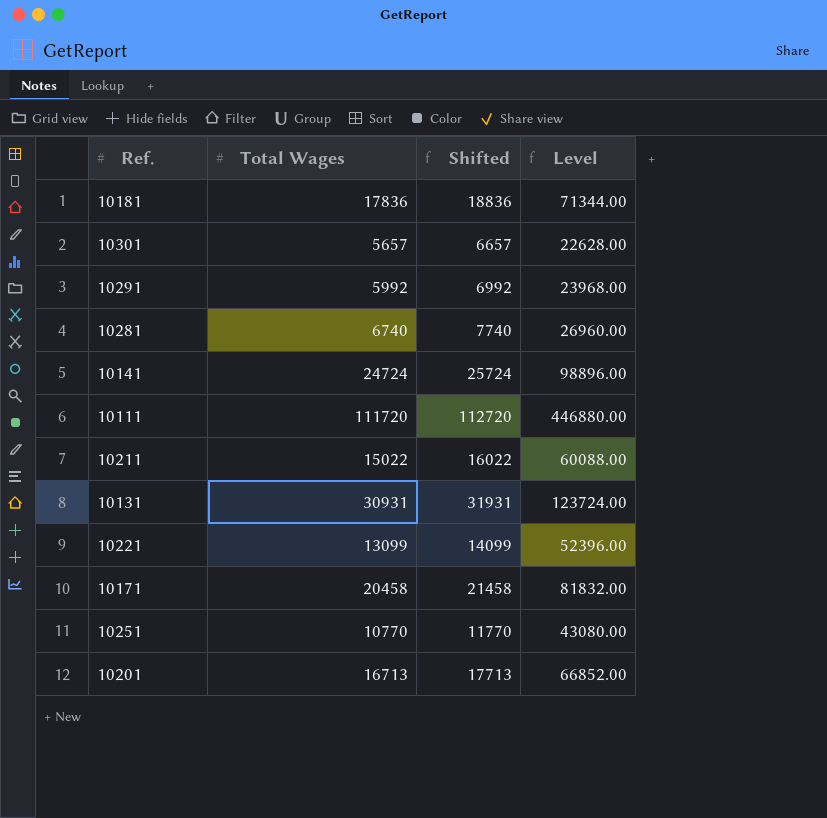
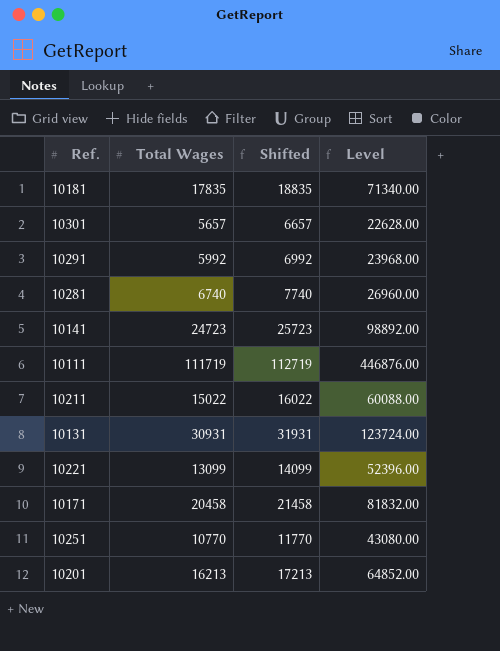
10181 | Total Wages: 17836 -> 17835
10181 | Shifted: 18836 -> 18835
10181 | Level: 71344.00 -> 71340.00
10141 | Total Wages: 24724 -> 24723
10141 | Shifted: 25724 -> 25723
10141 | Level: 98896.00 -> 98892.00
10111 | Total Wages: 111720 -> 111719
10111 | Shifted: 112720 -> 112719
10111 | Level: 446880.00 -> 446876.00
10201 | Total Wages: 16713 -> 16213
10201 | Shifted: 17713 -> 17213
10201 | Level: 66852.00 -> 64852.00

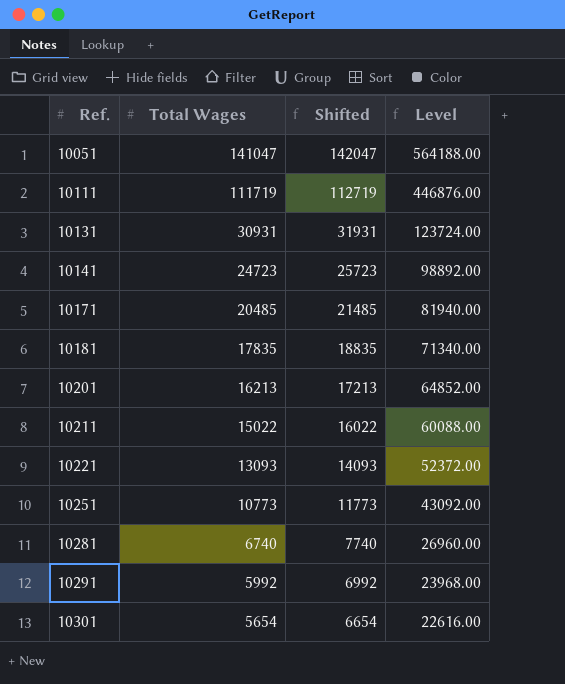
row order: none -> Ref. ascending
row 10051: none -> 141047 | 142047 | 564188.00
10171 | Total Wages: 20458 -> 20485
10171 | Shifted: 21458 -> 21485
10171 | Level: 81832.00 -> 81940.00
10221 | Total Wages: 13099 -> 13093
10221 | Shifted: 14099 -> 14093
10221 | Level: 52396.00 -> 52372.00
10251 | Total Wages: 10770 -> 10773
10251 | Shifted: 11770 -> 11773
10251 | Level: 43080.00 -> 43092.00
10301 | Total Wages: 5657 -> 5654
10301 | Shifted: 6657 -> 6654
10301 | Level: 22628.00 -> 22616.00

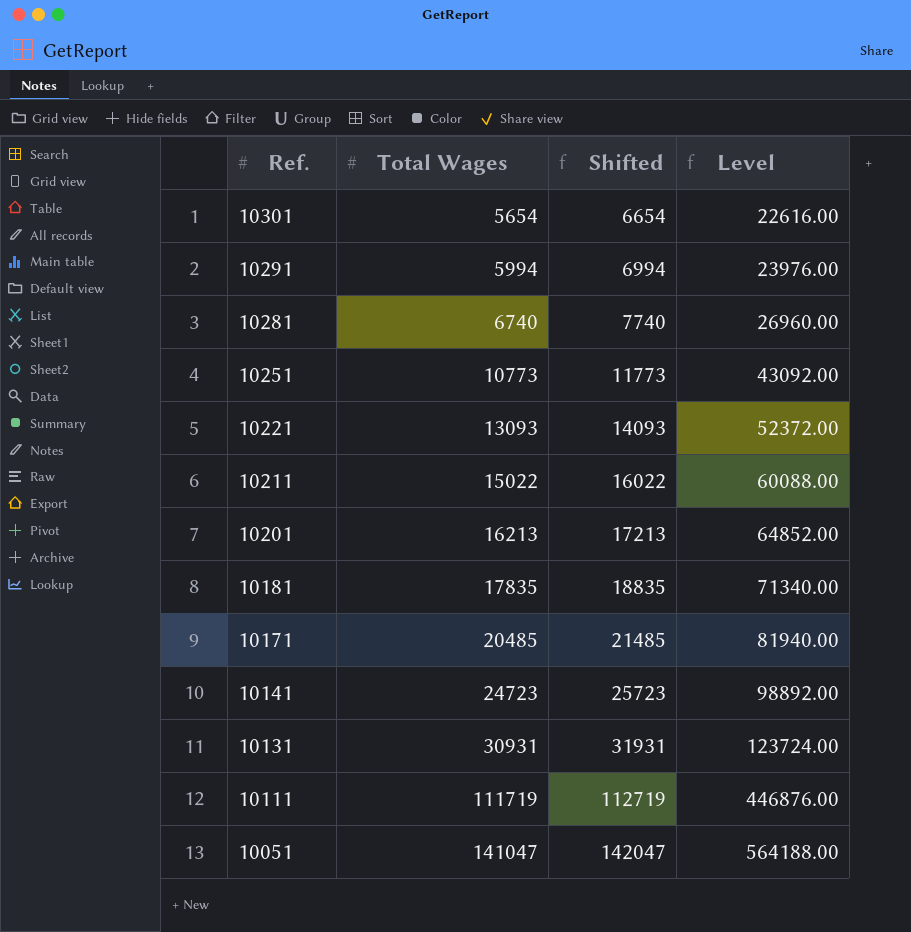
row order: Ref. ascending -> Ref. descending
10291 | Total Wages: 5992 -> 5994
10291 | Shifted: 6992 -> 6994
10291 | Level: 23968.00 -> 23976.00

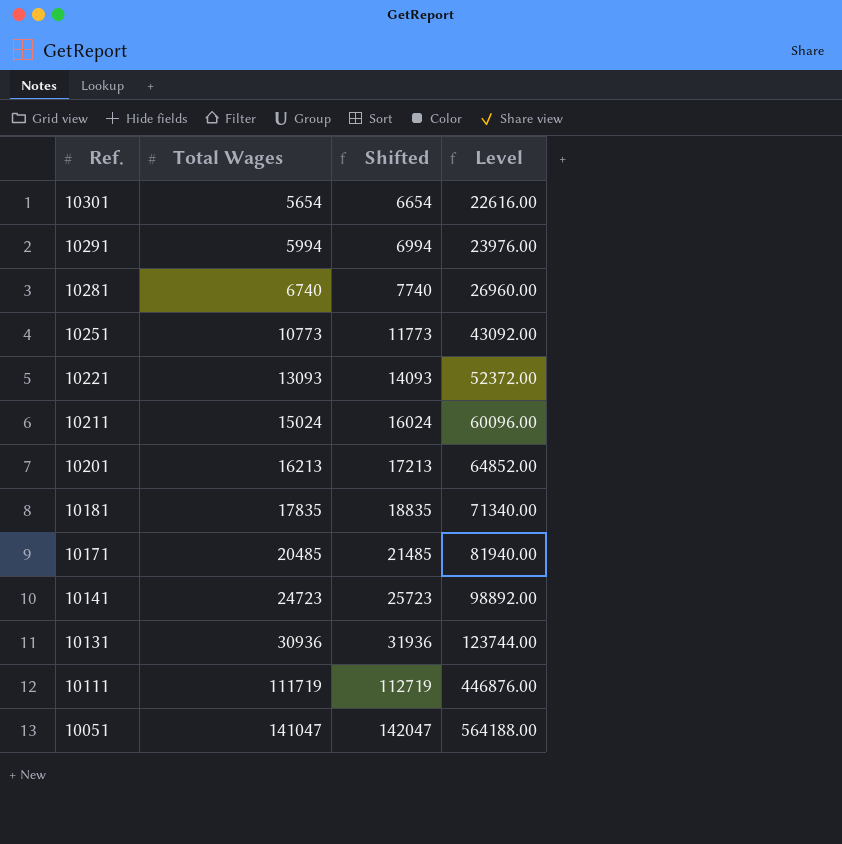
10211 | Total Wages: 15022 -> 15024
10211 | Shifted: 16022 -> 16024
10211 | Level: 60088.00 -> 60096.00
10131 | Total Wages: 30931 -> 30936
10131 | Shifted: 31931 -> 31936
10131 | Level: 123724.00 -> 123744.00

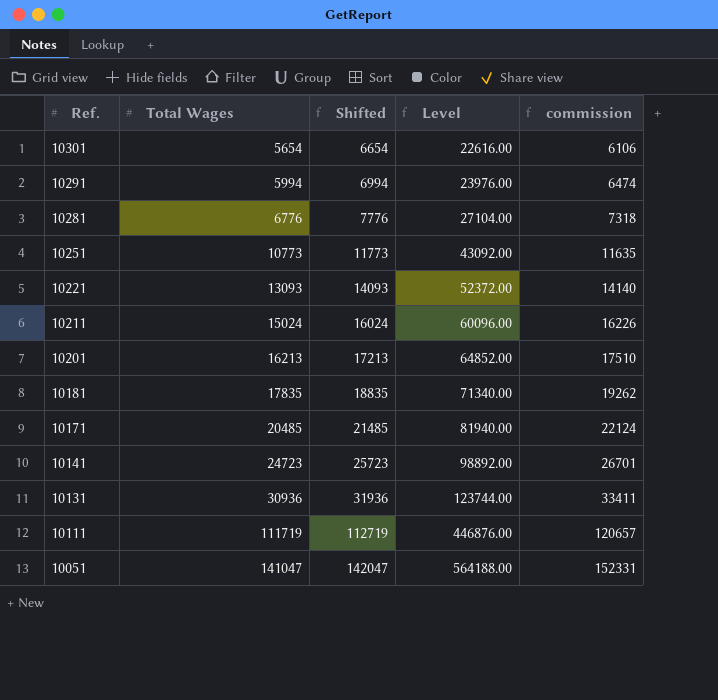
column commission | formula: none -> [Total Wages] * 1.08
10281 | Total Wages: 6740 -> 6776
10281 | Shifted: 7740 -> 7776
10281 | Level: 26960.00 -> 27104.00

